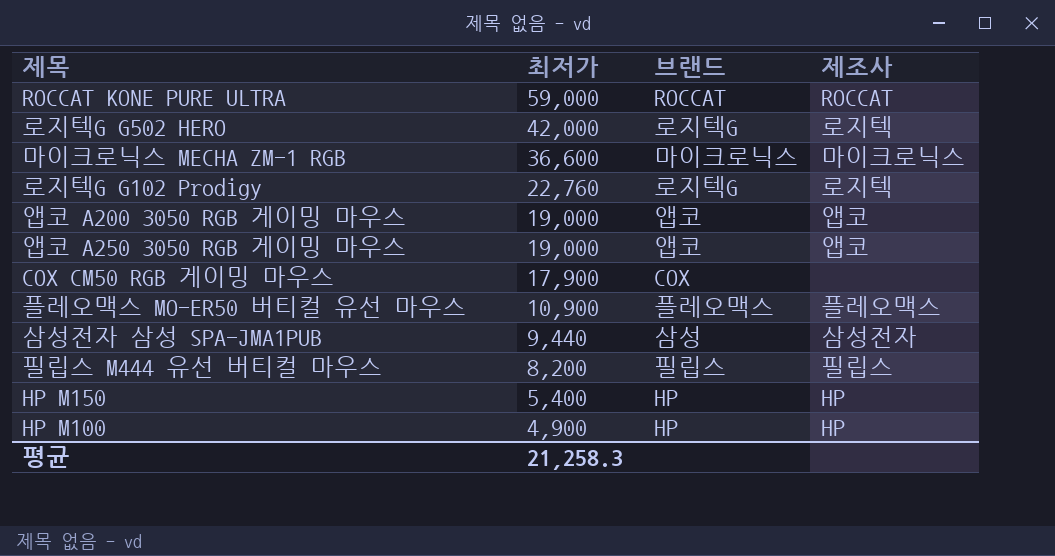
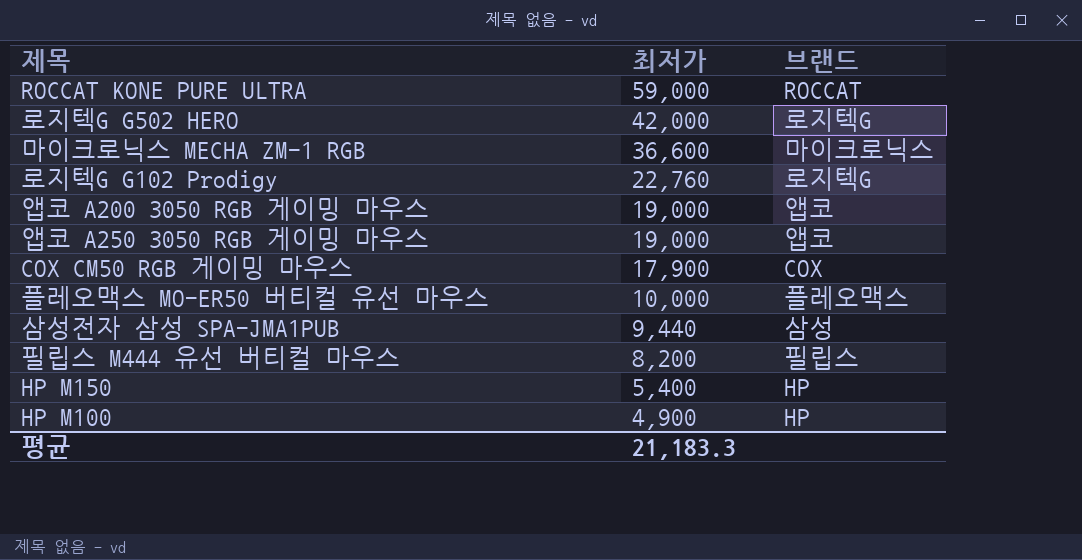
column 제조사 | position: 4 -> none
플레오맥스 MO-ER50 버티컬 유선 마우스 | 최저가: 10,900 -> 10,000
평균 | 최저가: 21,258.3 -> 21,183.3

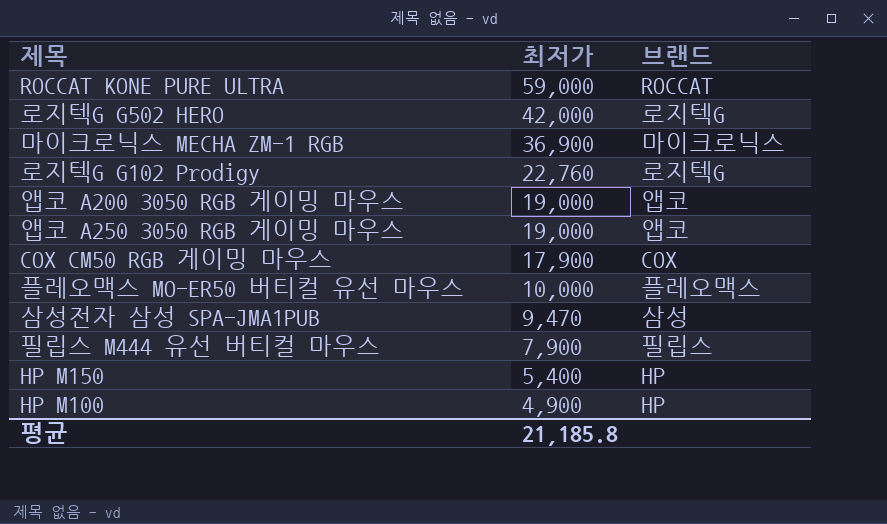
마이크로닉스 MECHA ZM-1 RGB | 최저가: 36,600 -> 36,900
삼성전자 삼성 SPA-JMA1PUB | 최저가: 9,440 -> 9,470
필립스 M444 유선 버티컬 마우스 | 최저가: 8,200 -> 7,900
평균 | 최저가: 21,183.3 -> 21,185.8

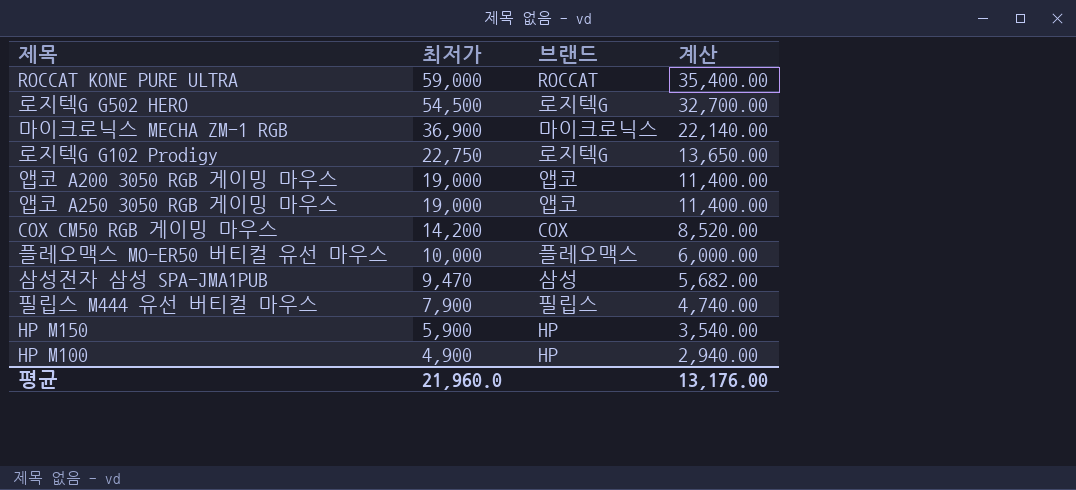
column 계산 | formula: none -> [최저가] * 0.6
로지텍G G502 HERO | 최저가: 42,000 -> 54,500
로지텍G G102 Prodigy | 최저가: 22,760 -> 22,750
COX CM50 RGB 게이밍 마우스 | 최저가: 17,900 -> 14,200
HP M150 | 최저가: 5,400 -> 5,900
평균 | 최저가: 21,185.8 -> 21,960.0

